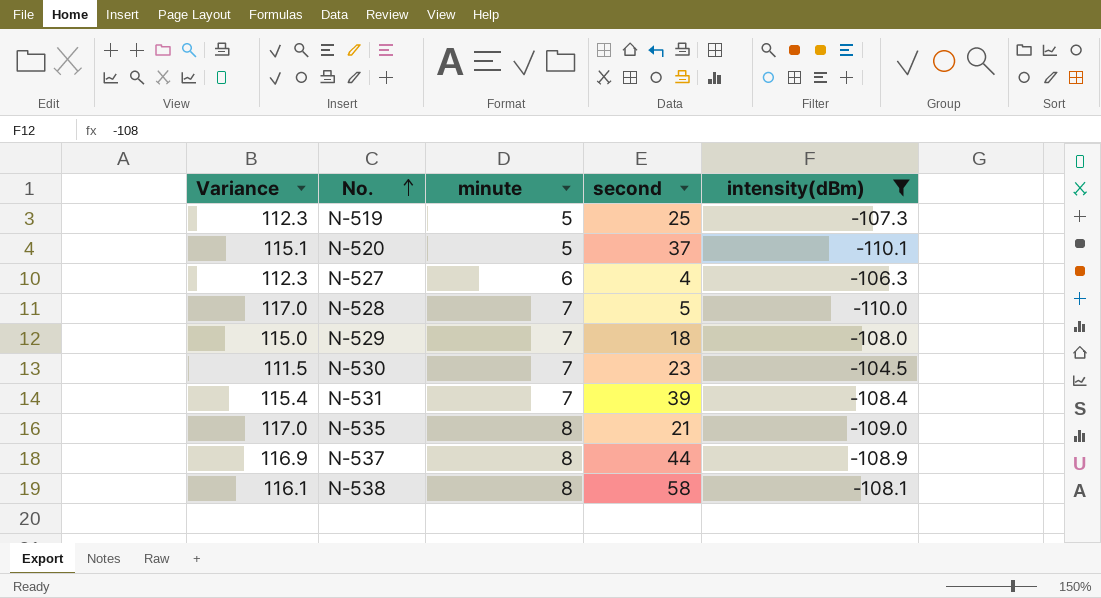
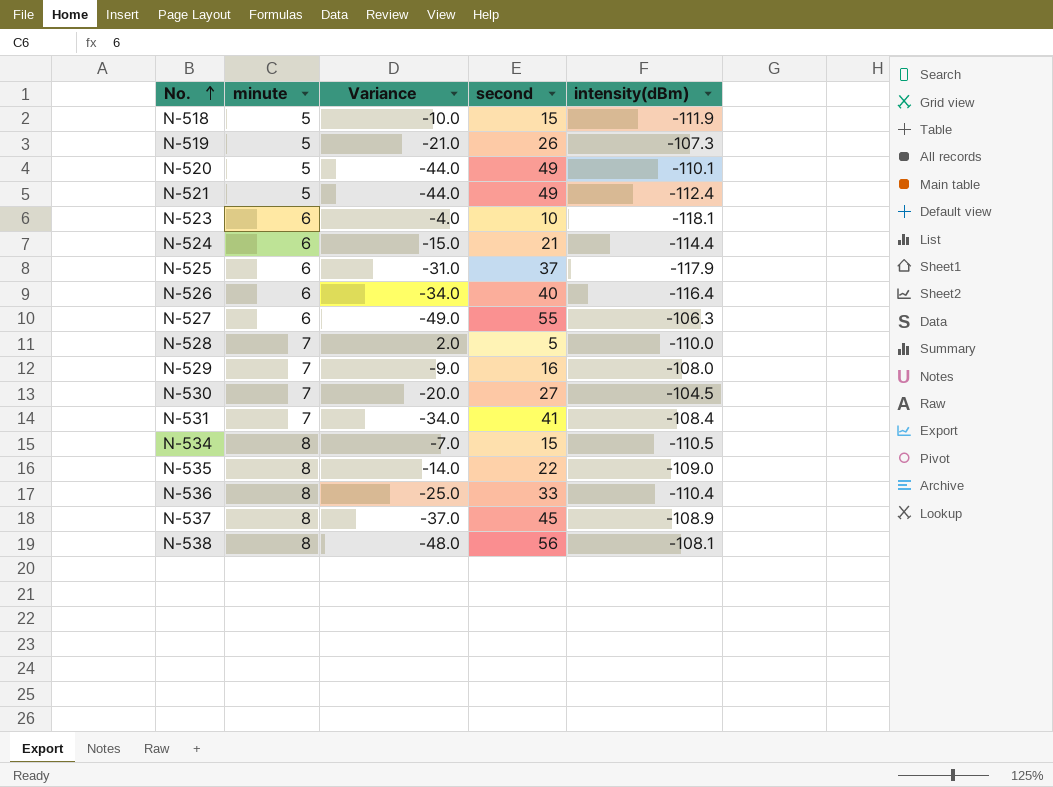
filter: intensity(dBm) >= -110.1 -> none
column Variance | formula: [minute] - [intensity(dBm)] -> [minute] - [second]
column Variance | position: 1 -> 3
N-519 | second: 25 -> 26
N-520 | second: 37 -> 49
N-527 | second: 4 -> 55
N-529 | second: 18 -> 16
N-530 | second: 23 -> 27
N-531 | second: 39 -> 41
N-535 | second: 21 -> 22
N-537 | second: 44 -> 45
N-538 | second: 58 -> 56

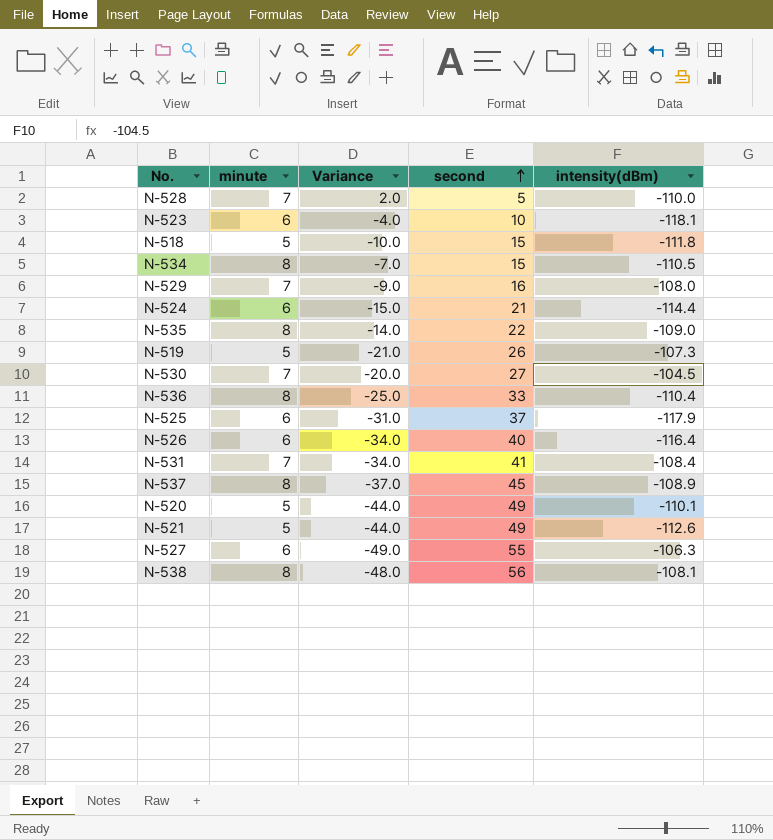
row order: No. ascending -> second ascending
N-518 | intensity(dBm): -111.9 -> -111.8
N-521 | intensity(dBm): -112.4 -> -112.6

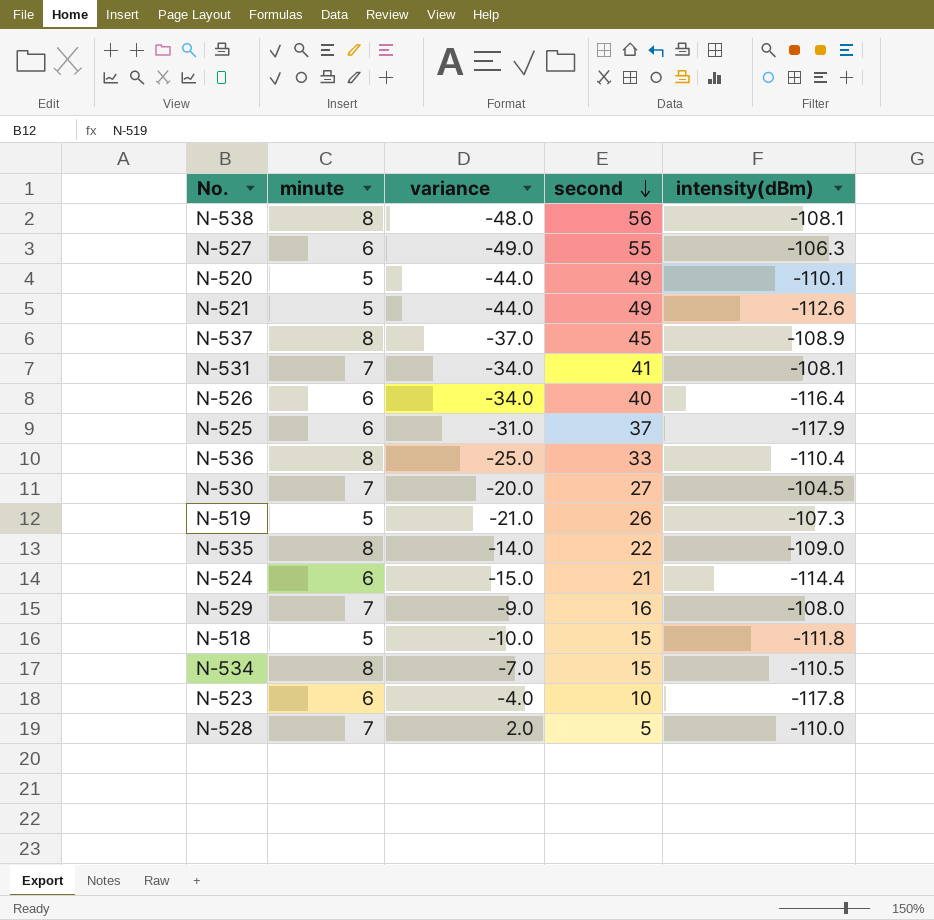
row order: second ascending -> second descending
column name: Variance -> variance
N-531 | intensity(dBm): -108.4 -> -108.1
N-523 | intensity(dBm): -118.1 -> -117.8

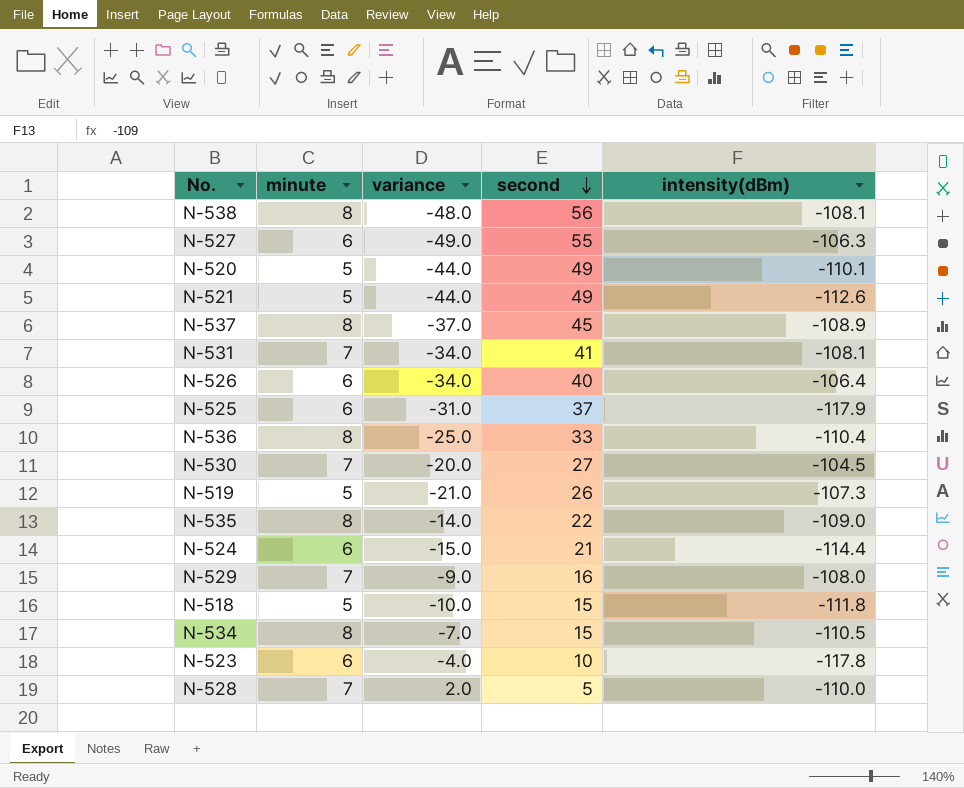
N-526 | intensity(dBm): -116.4 -> -106.4

